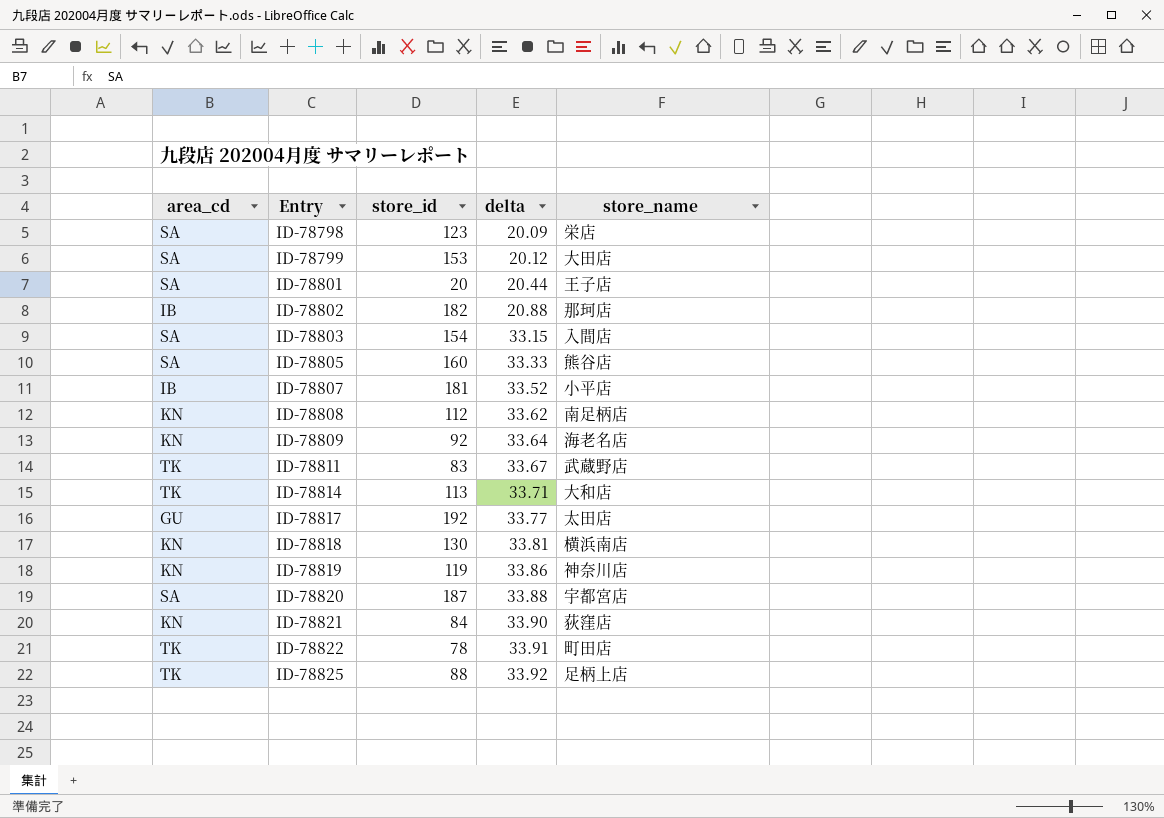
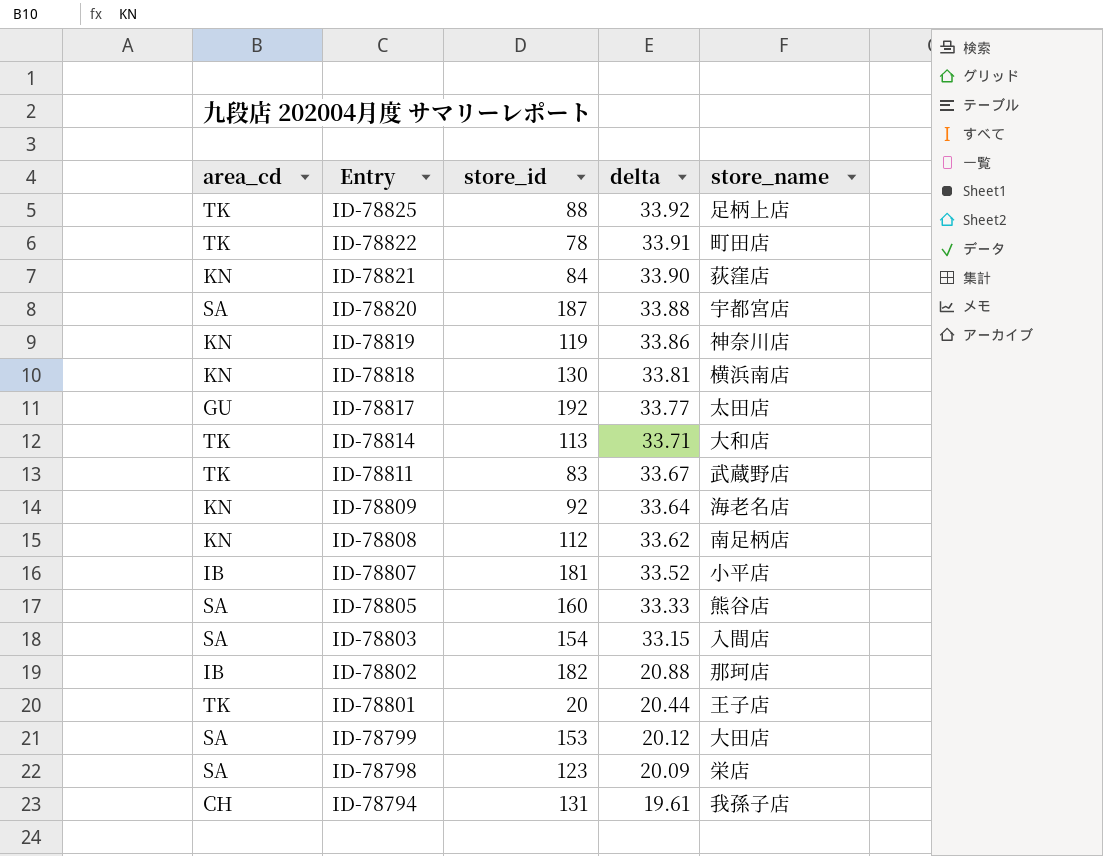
row order: Entry ascending -> Entry descending
ID-78801 | area_cd: SA -> TK
row ID-78794: none -> CH | 131 | 19.61 | 我孫子店

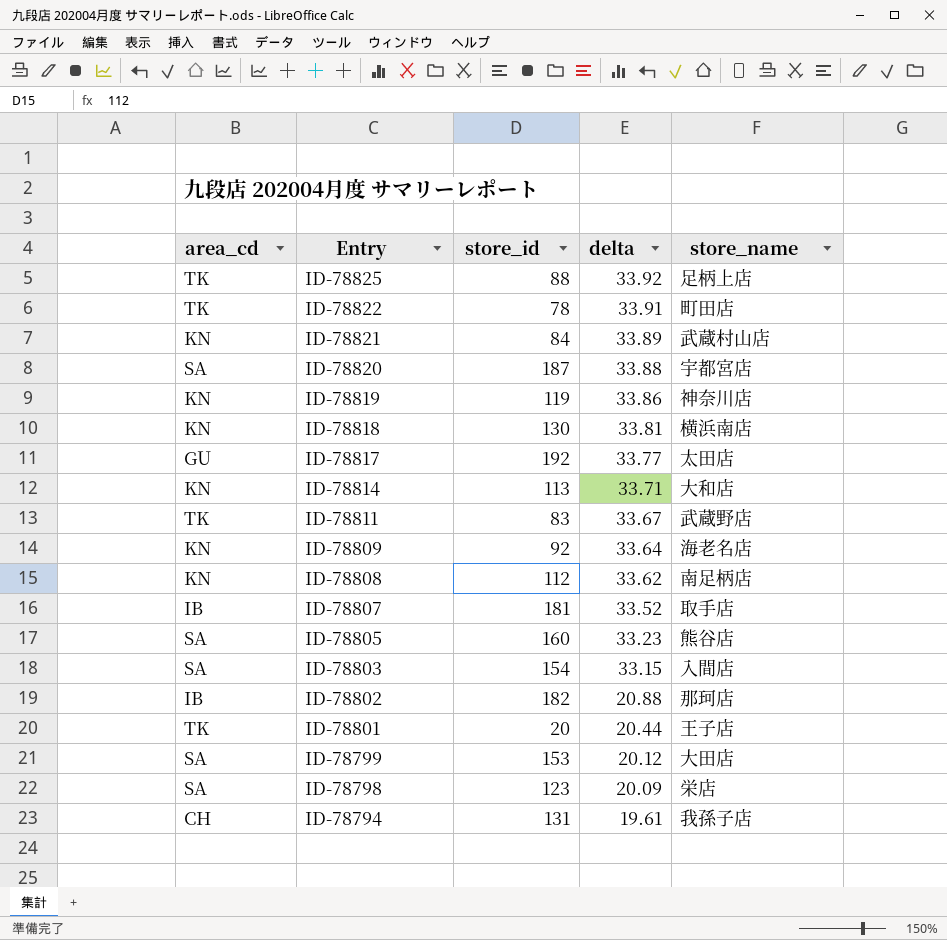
ID-78821 | delta: 33.90 -> 33.89
ID-78821 | store_name: 荻窪店 -> 武蔵村山店
ID-78814 | area_cd: TK -> KN
ID-78807 | store_name: 小平店 -> 取手店
ID-78805 | delta: 33.33 -> 33.23

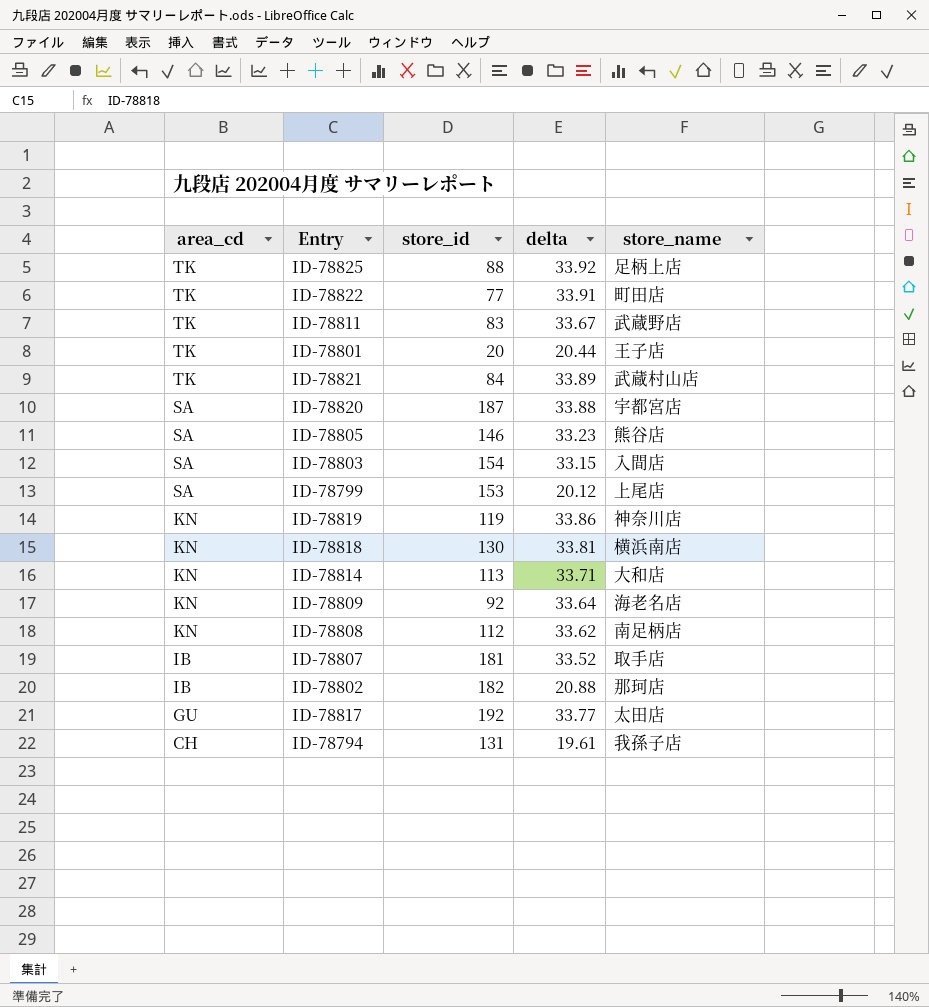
row order: Entry descending -> area_cd descending
row ID-78798: SA | 123 | 20.09 | 栄店 -> none
ID-78822 | store_id: 78 -> 77
ID-78821 | area_cd: KN -> TK
ID-78805 | store_id: 160 -> 146
ID-78799 | store_name: 大田店 -> 上尾店

